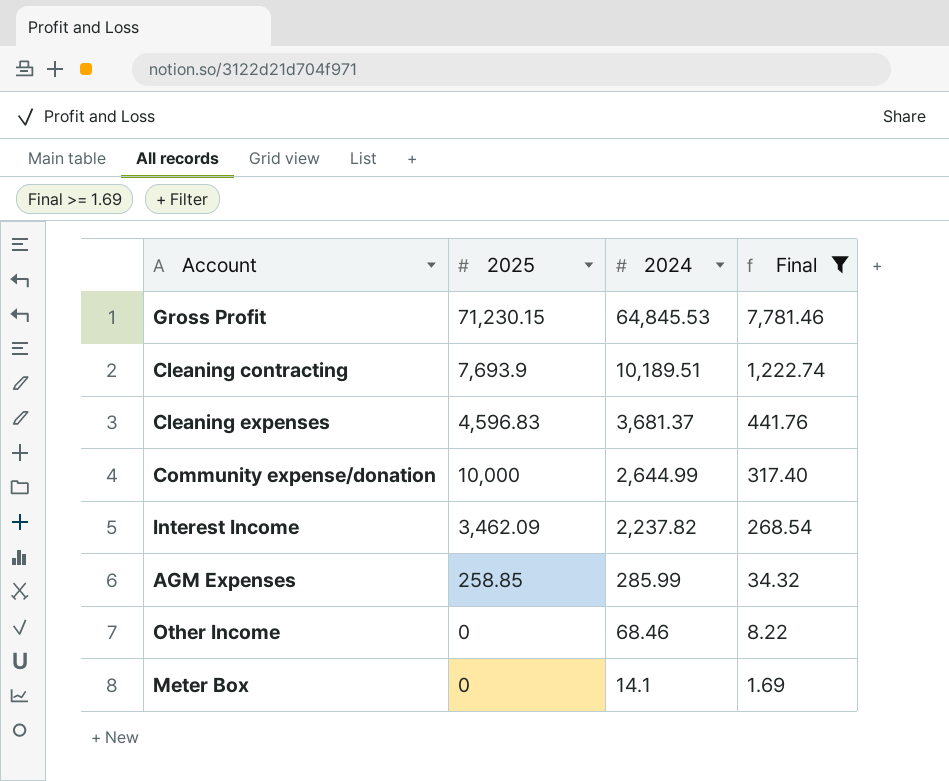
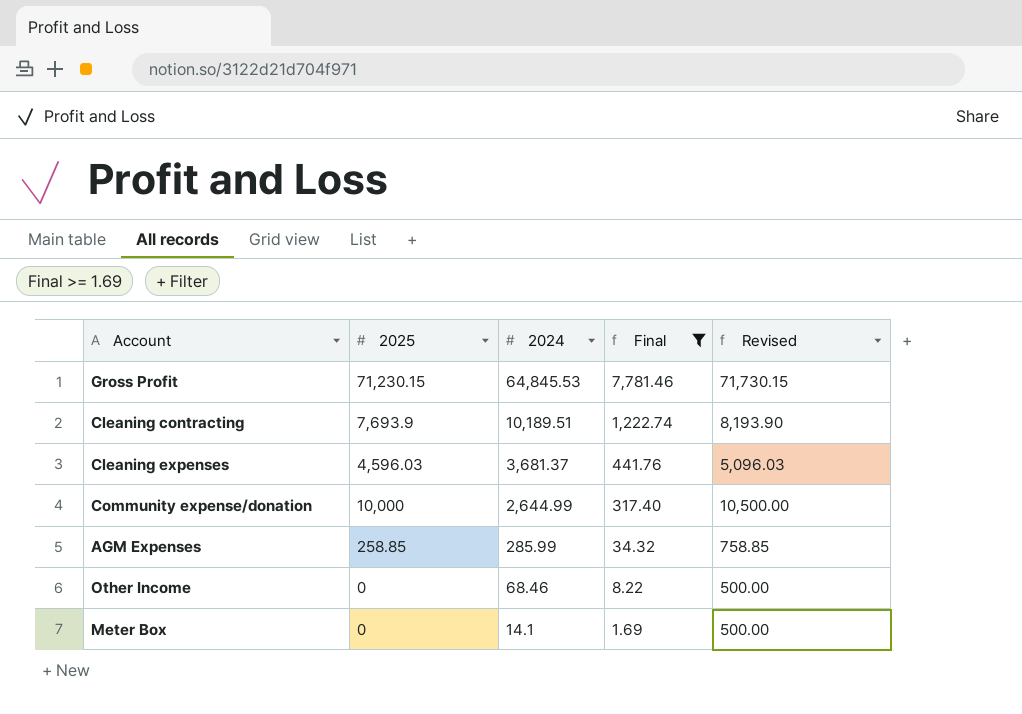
column Revised | formula: none -> [2025] + 500
row Interest Income: 3,462.09 | 2,237.82 | 268.54 -> none
Cleaning expenses | 2025: 4,596.83 -> 4,596.03

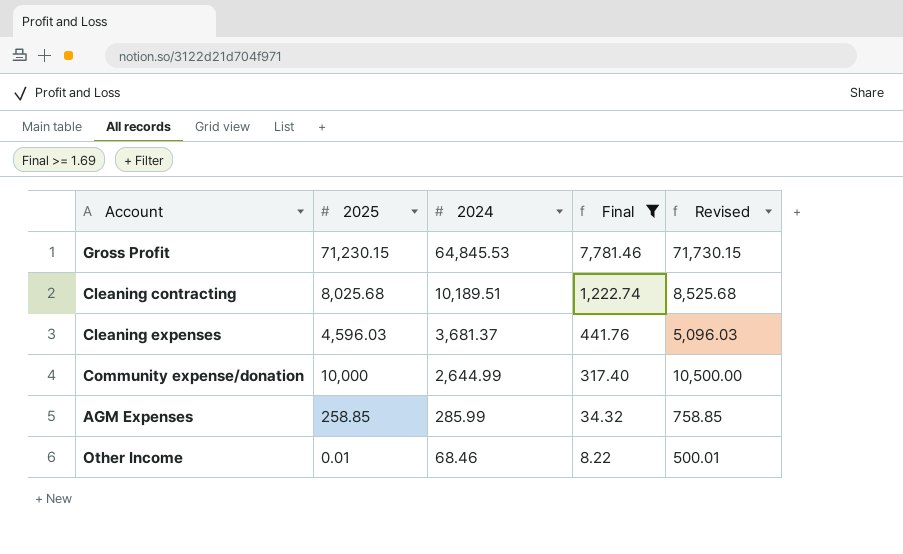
row Meter Box: 0 | 14.1 | 1.69 | 500.00 -> none
Cleaning contracting | 2025: 7,693.9 -> 8,025.68
Cleaning contracting | Revised: 8,193.90 -> 8,525.68
Other Income | 2025: 0 -> 0.01
Other Income | Revised: 500.00 -> 500.01

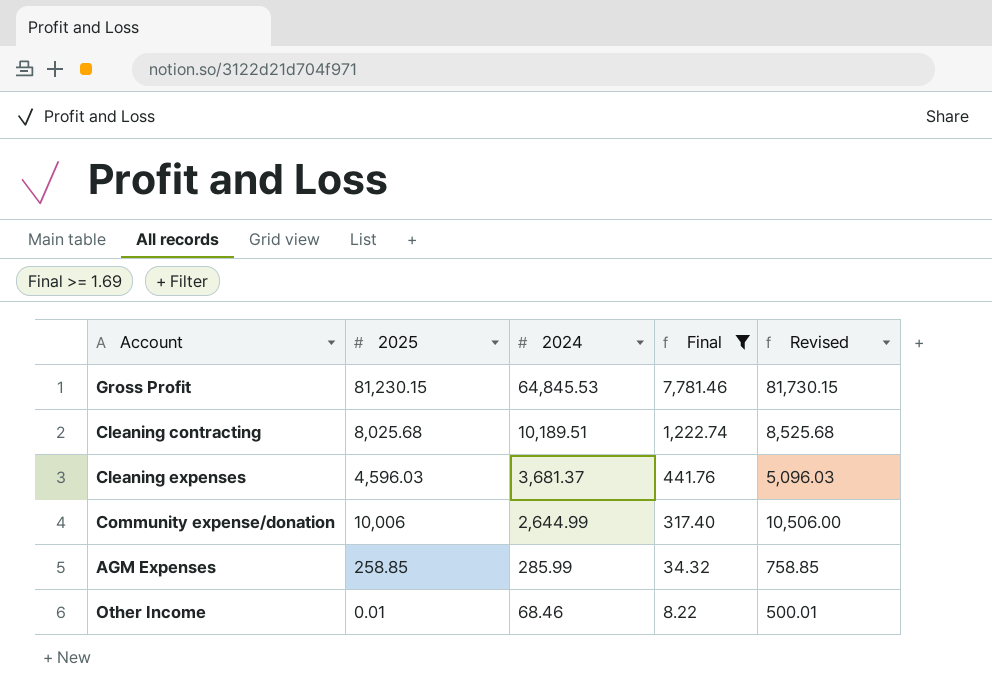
Gross Profit | 2025: 71,230.15 -> 81,230.15
Gross Profit | Revised: 71,730.15 -> 81,730.15
Community expense/donation | 2025: 10,000 -> 10,006
Community expense/donation | Revised: 10,500.00 -> 10,506.00

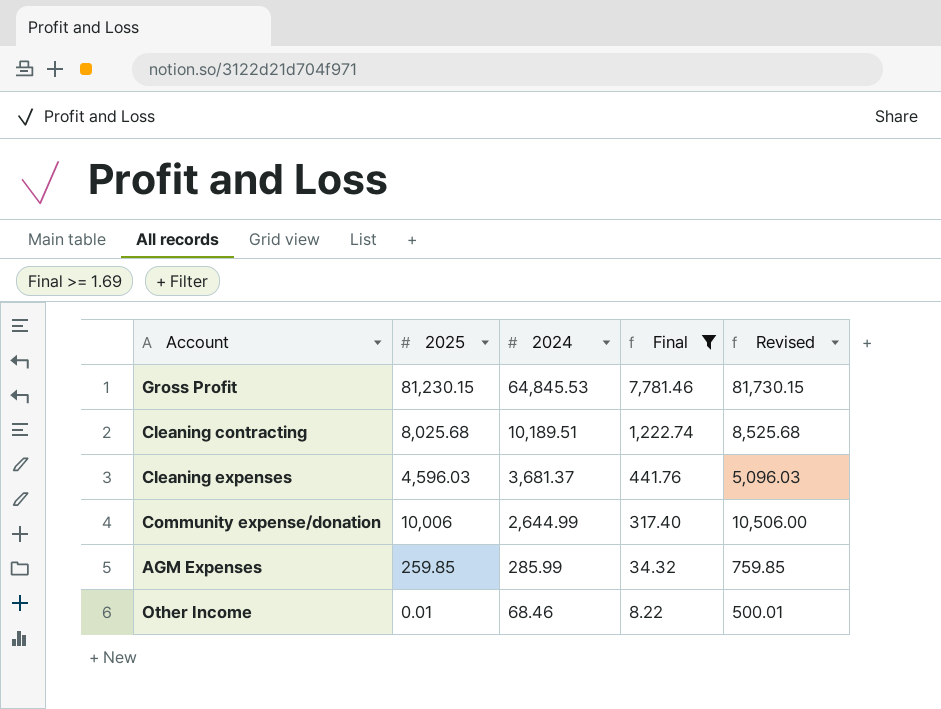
AGM Expenses | 2025: 258.85 -> 259.85
AGM Expenses | Revised: 758.85 -> 759.85

